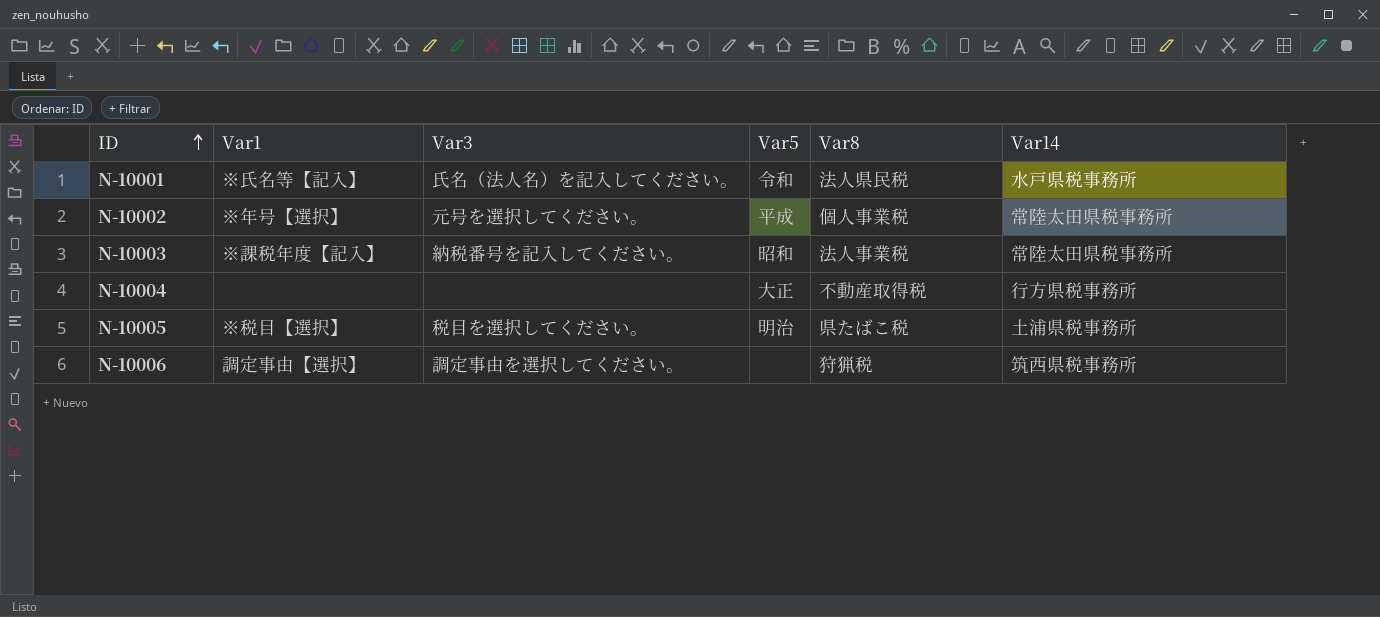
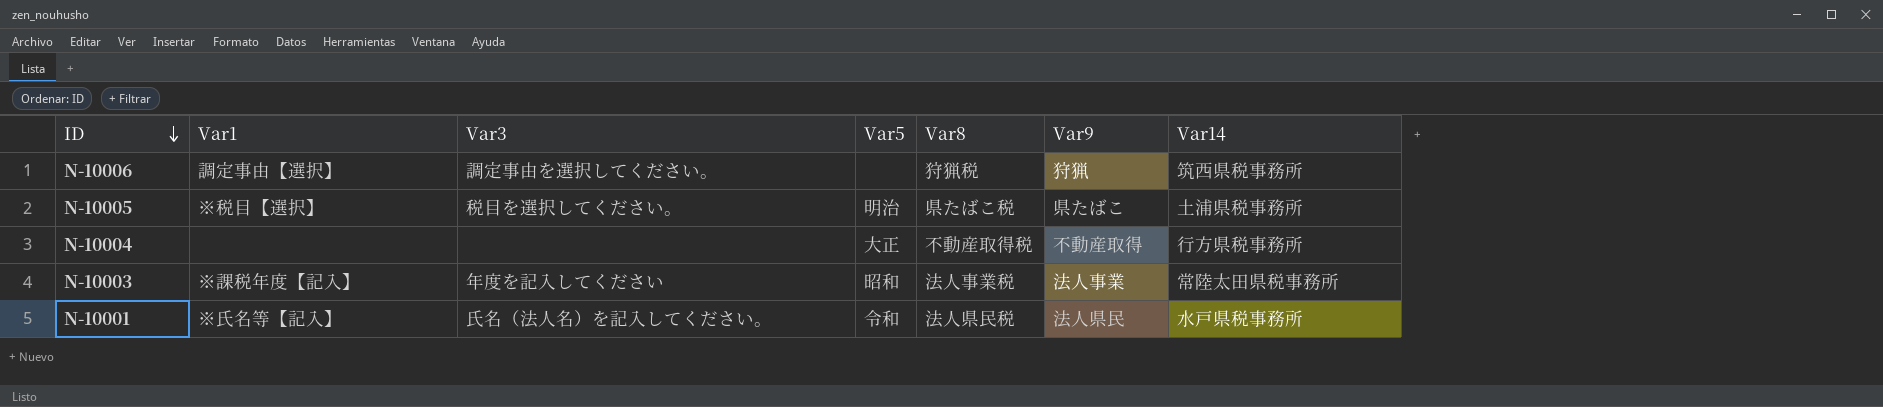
row order: ID ascending -> ID descending
column Var9 | position: none -> 6
row N-10002: ※年号【選択】 | 元号を選択してください。 | 平成 | 個人事業税 | 常陸太田県税事務所 -> none
N-10003 | Var3: 納税番号を記入してください。 -> 年度を記入してください

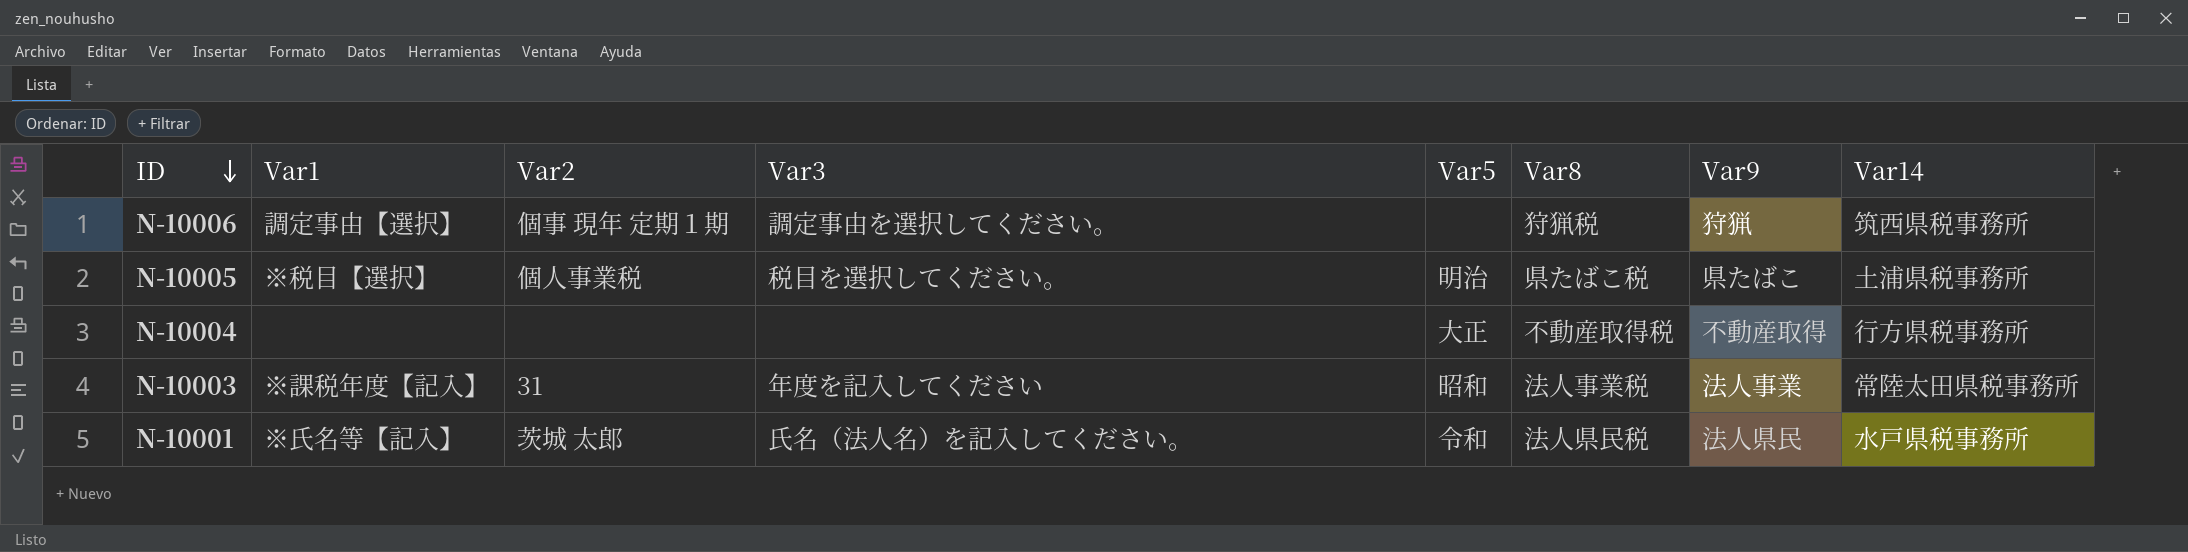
column Var2 | position: none -> 3

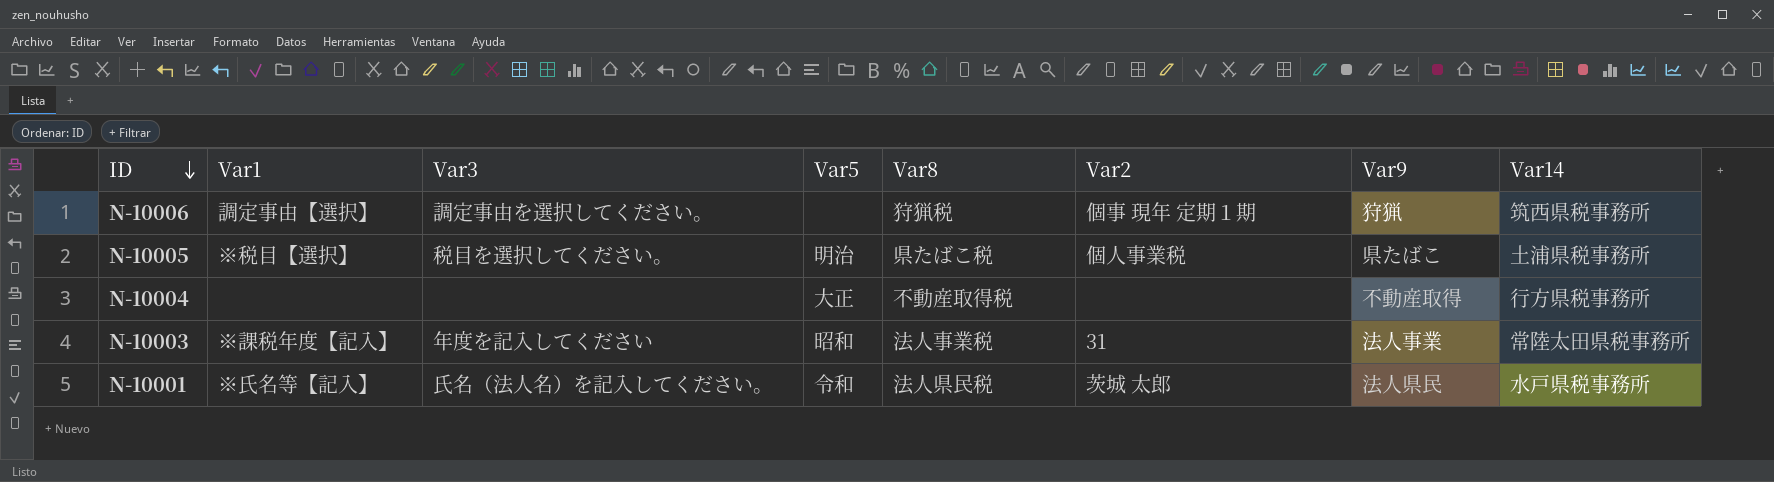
column Var2 | position: 3 -> 6

